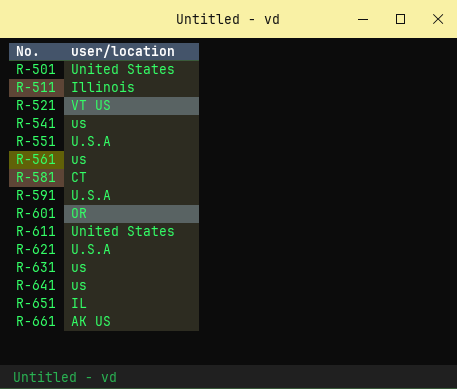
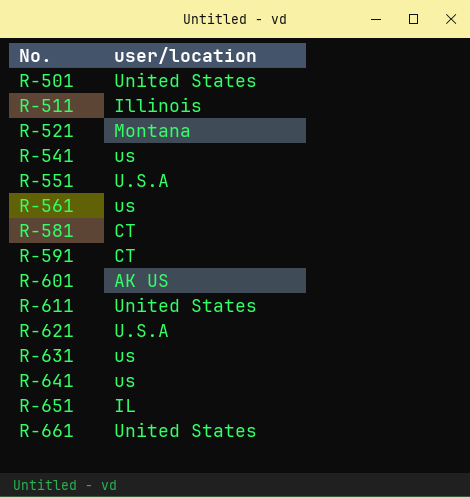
R-521 | user/location: VT US -> Montana
R-591 | user/location: U.S.A -> CT
R-601 | user/location: OR -> AK US
R-661 | user/location: AK US -> United States

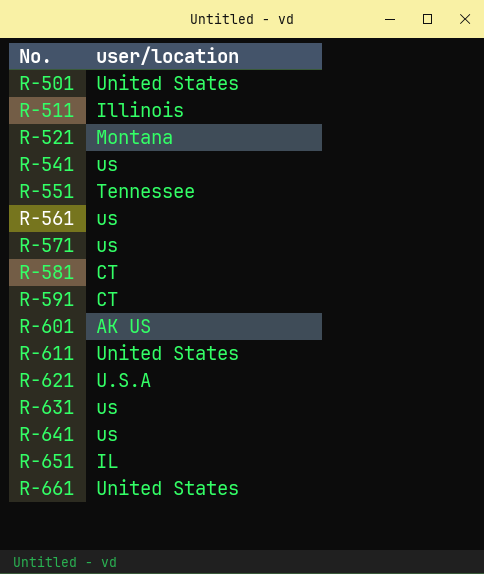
R-551 | user/location: U.S.A -> Tennessee
row R-571: none -> us

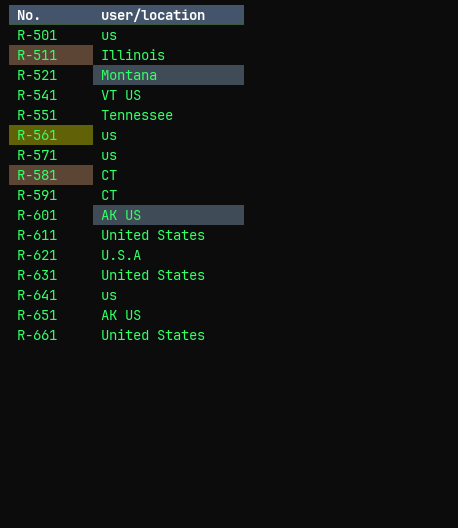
R-501 | user/location: United States -> us
R-541 | user/location: us -> VT US
R-631 | user/location: us -> United States
R-651 | user/location: IL -> AK US

